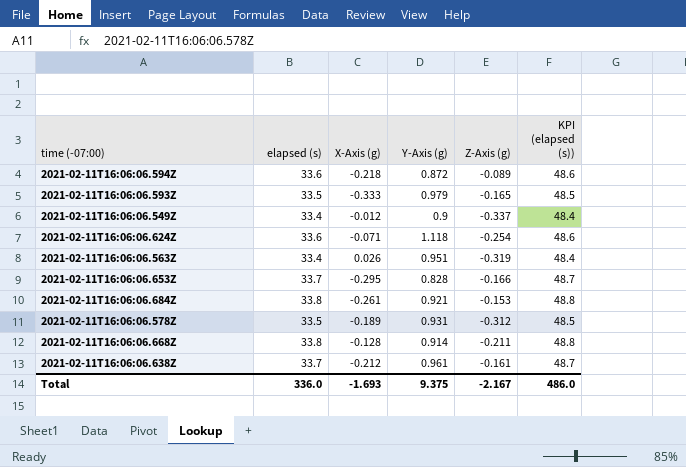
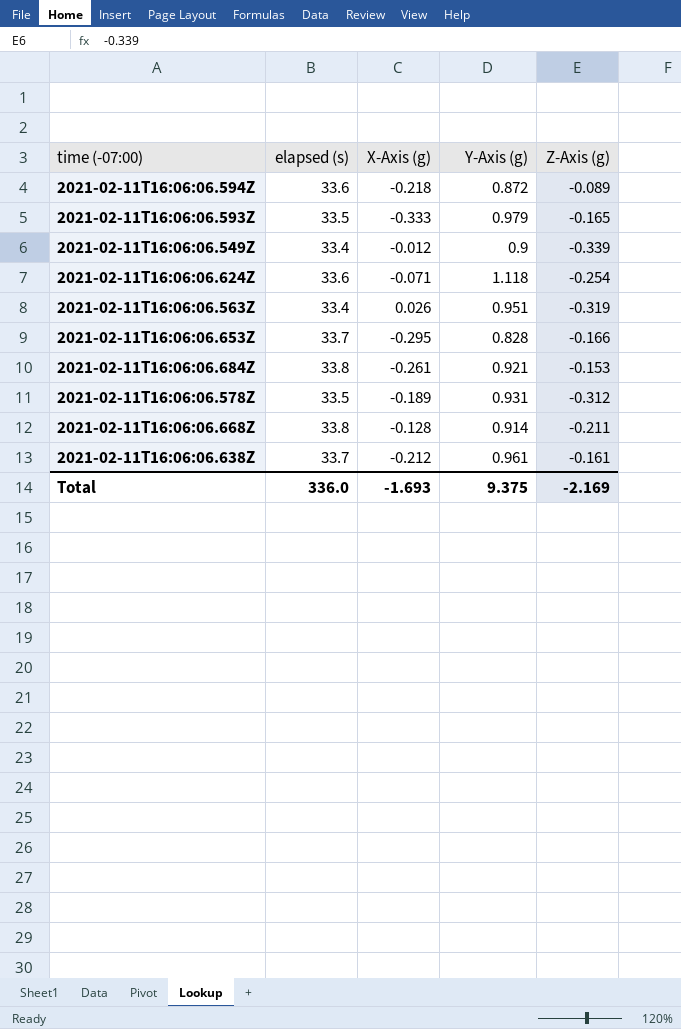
column KPI (elapsed (s)) | formula: [elapsed (s)] + 15 -> none
2021-02-11T16:06:06.549Z | Z-Axis (g): -0.337 -> -0.339
Total | Z-Axis (g): -2.167 -> -2.169

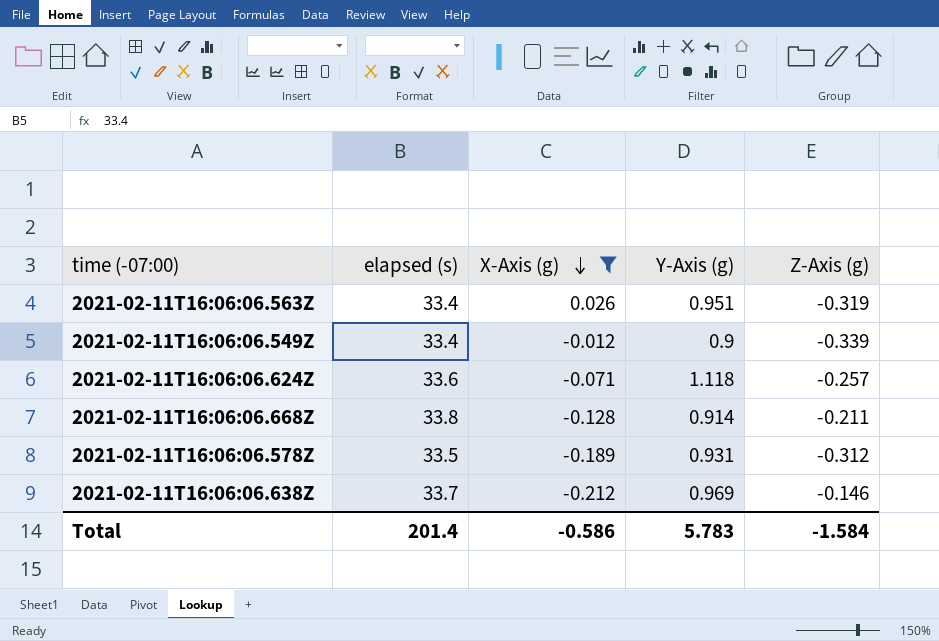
filter: none -> X-Axis (g) >= -0.212
row order: none -> X-Axis (g) descending
2021-02-11T16:06:06.624Z | Z-Axis (g): -0.254 -> -0.257
2021-02-11T16:06:06.638Z | Y-Axis (g): 0.961 -> 0.969
2021-02-11T16:06:06.638Z | Z-Axis (g): -0.161 -> -0.146
Total | elapsed (s): 336.0 -> 201.4
Total | X-Axis (g): -1.693 -> -0.586
Total | Y-Axis (g): 9.375 -> 5.783
Total | Z-Axis (g): -2.169 -> -1.584

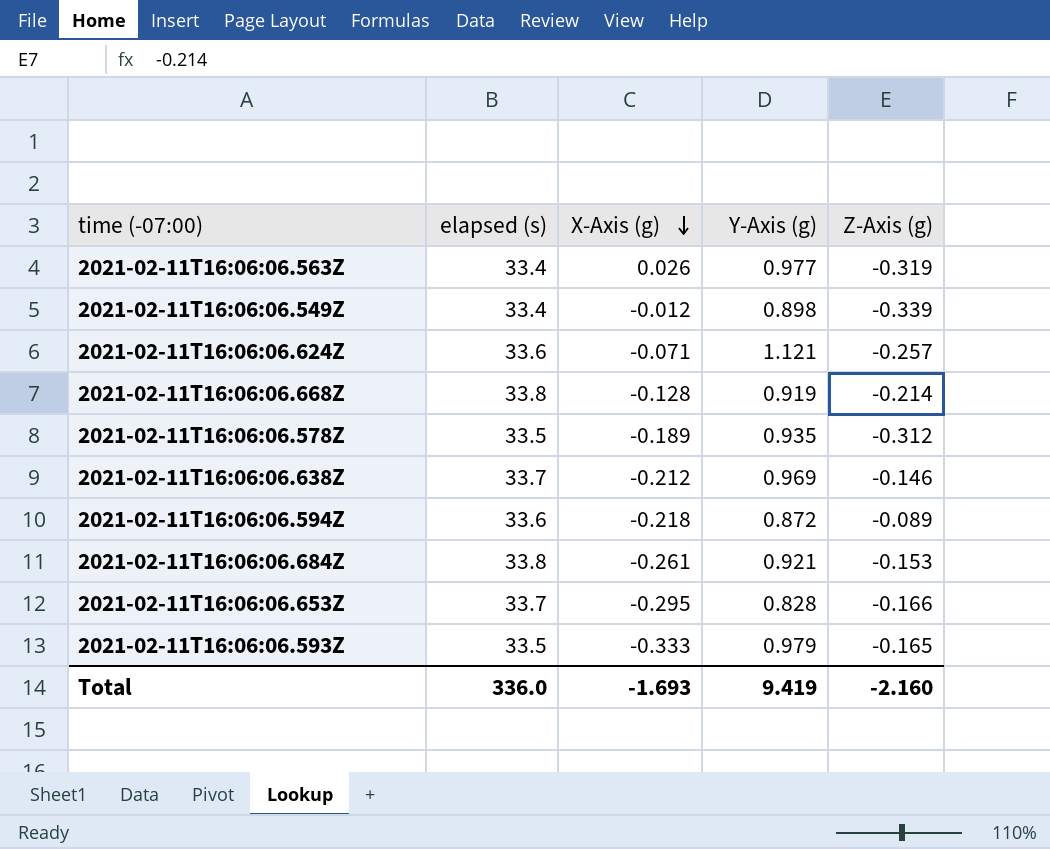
filter: X-Axis (g) >= -0.212 -> none
2021-02-11T16:06:06.563Z | Y-Axis (g): 0.951 -> 0.977
2021-02-11T16:06:06.549Z | Y-Axis (g): 0.9 -> 0.898
2021-02-11T16:06:06.624Z | Y-Axis (g): 1.118 -> 1.121
2021-02-11T16:06:06.668Z | Y-Axis (g): 0.914 -> 0.919
2021-02-11T16:06:06.668Z | Z-Axis (g): -0.211 -> -0.214
2021-02-11T16:06:06.578Z | Y-Axis (g): 0.931 -> 0.935
Total | elapsed (s): 201.4 -> 336.0
Total | X-Axis (g): -0.586 -> -1.693
Total | Y-Axis (g): 5.783 -> 9.419
Total | Z-Axis (g): -1.584 -> -2.160

